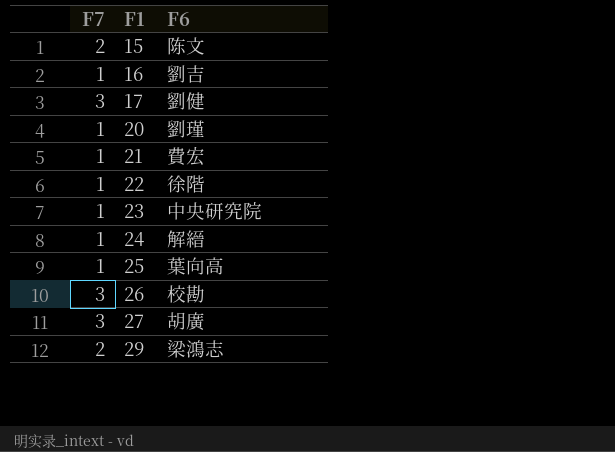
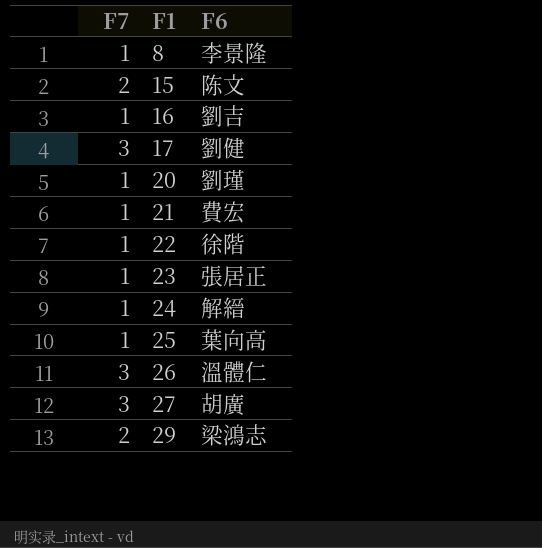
row 8: none -> 1 | 李景隆
23 | F6: 中央研究院 -> 張居正
26 | F6: 校勘 -> 溫體仁

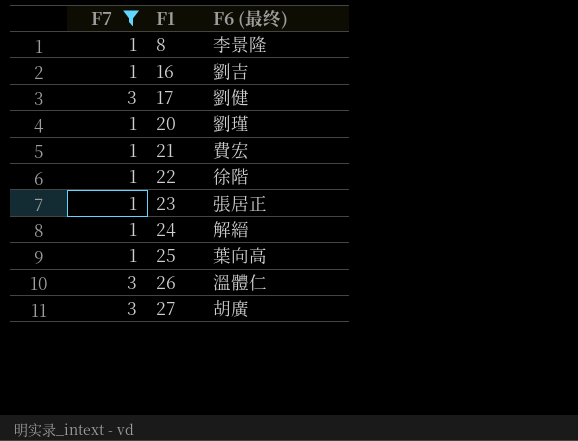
filter: none -> F7 != 2
column name: F6 -> F6 (最终)

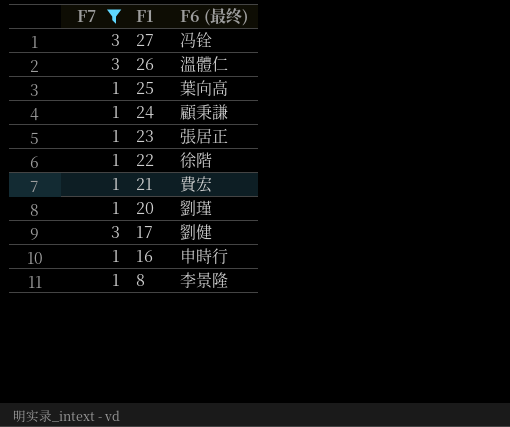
row order: F1 ascending -> F1 descending
27 | F6 (最终): 胡廣 -> 冯铨
24 | F6 (最终): 解縉 -> 顧秉謙
16 | F6 (最终): 劉吉 -> 申時行

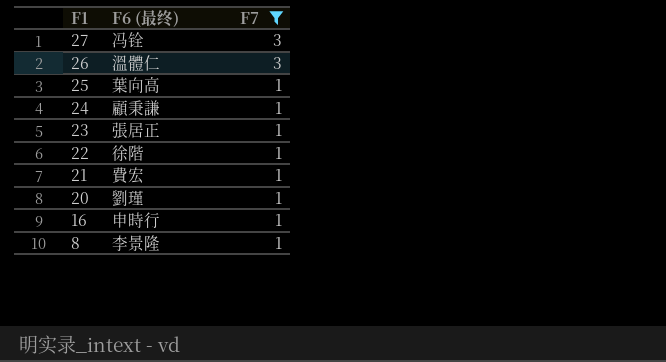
column F7 | position: 1 -> 3
row 17: 3 | 劉健 -> none

